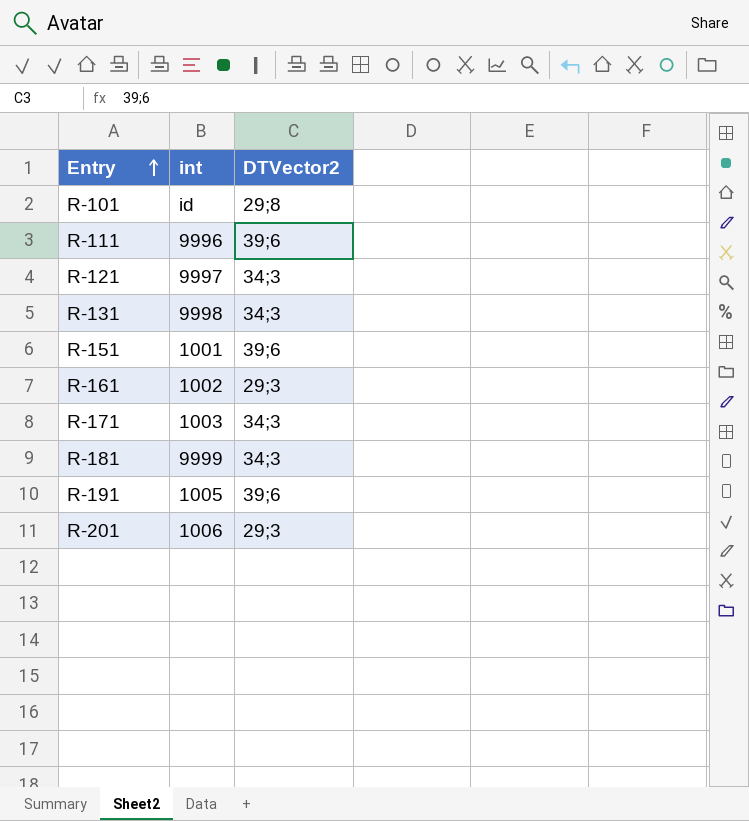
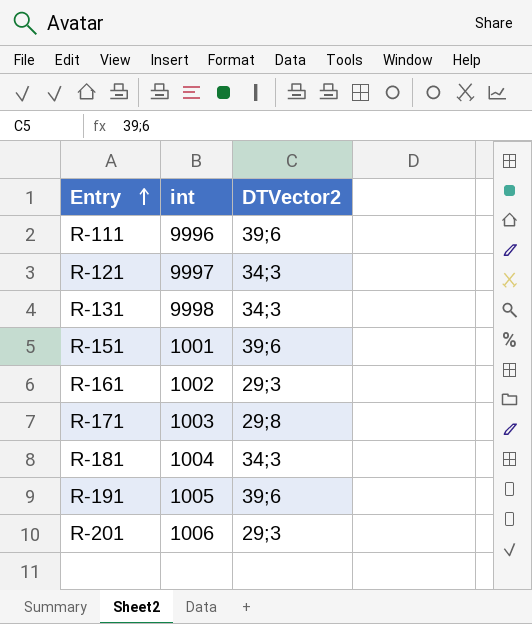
row R-101: id | 29;8 -> none
R-171 | DTVector2: 34;3 -> 29;8
R-181 | int: 9999 -> 1004

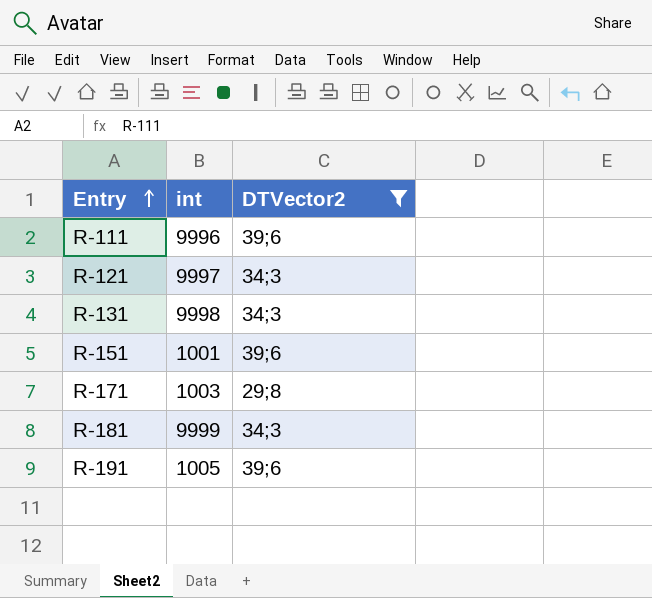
filter: none -> DTVector2 != 29;3
R-181 | int: 1004 -> 9999

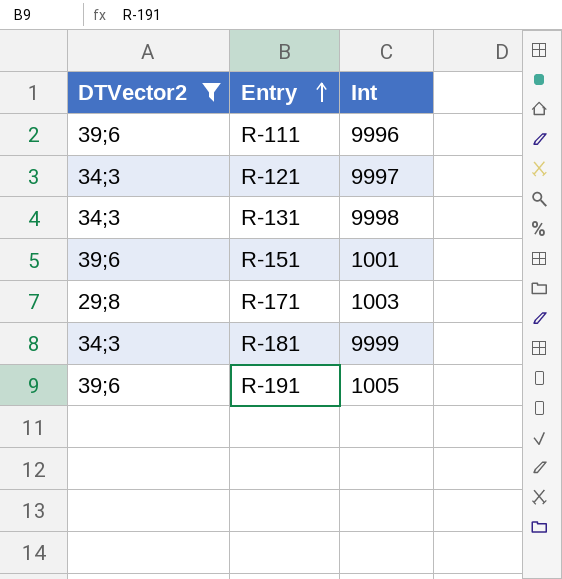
column DTVector2 | position: 3 -> 1
column name: int -> Int

